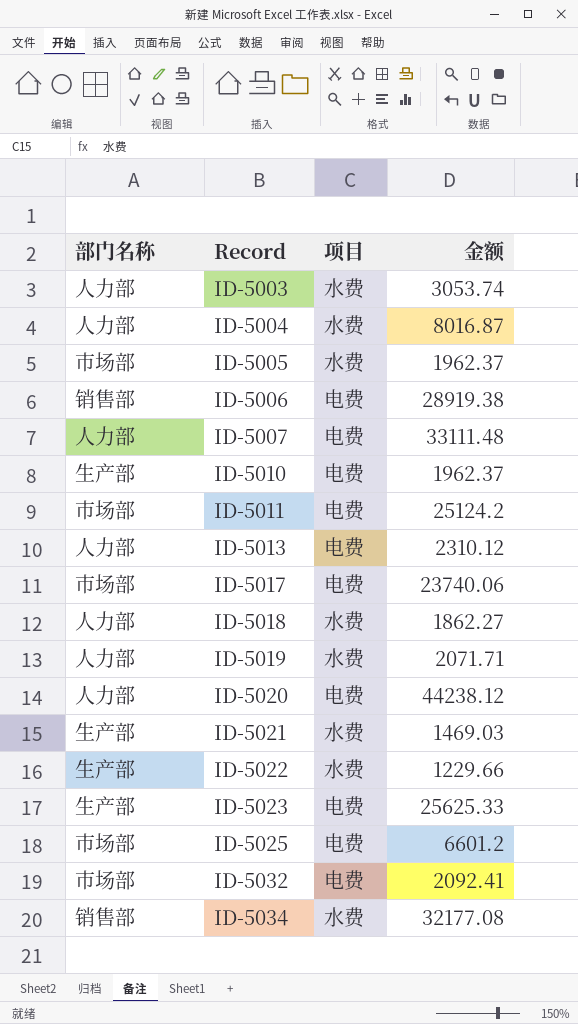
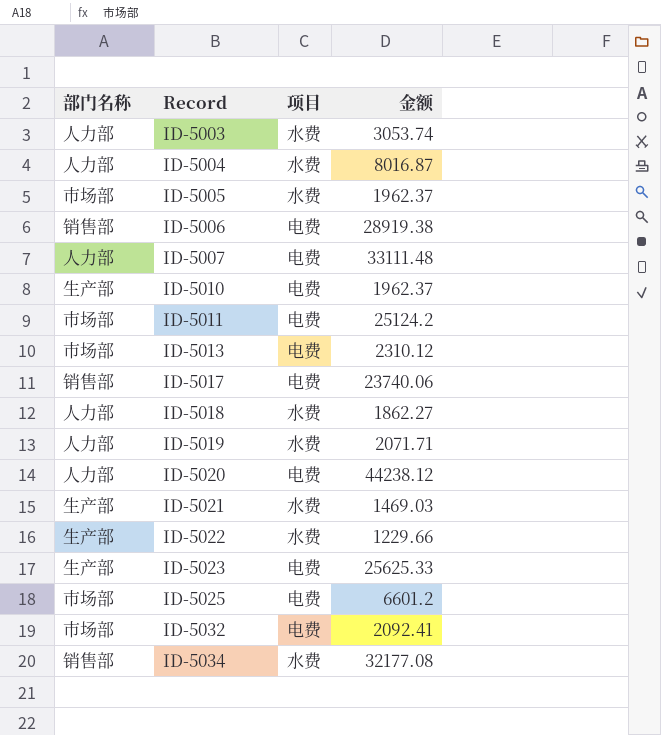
ID-5013 | 部门名称: 人力部 -> 市场部
ID-5017 | 部门名称: 市场部 -> 销售部

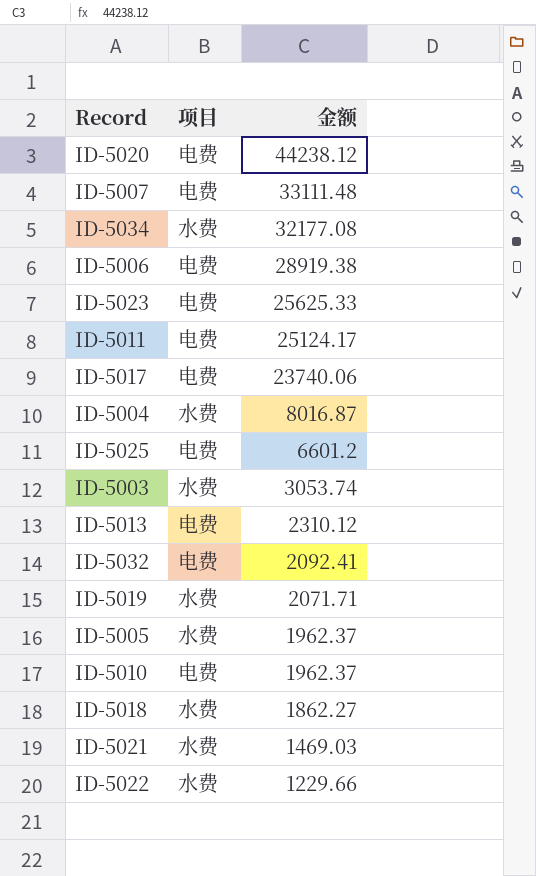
row order: Record ascending -> 金额 descending
column 部门名称 | position: 1 -> none
ID-5011 | 金额: 25124.2 -> 25124.17

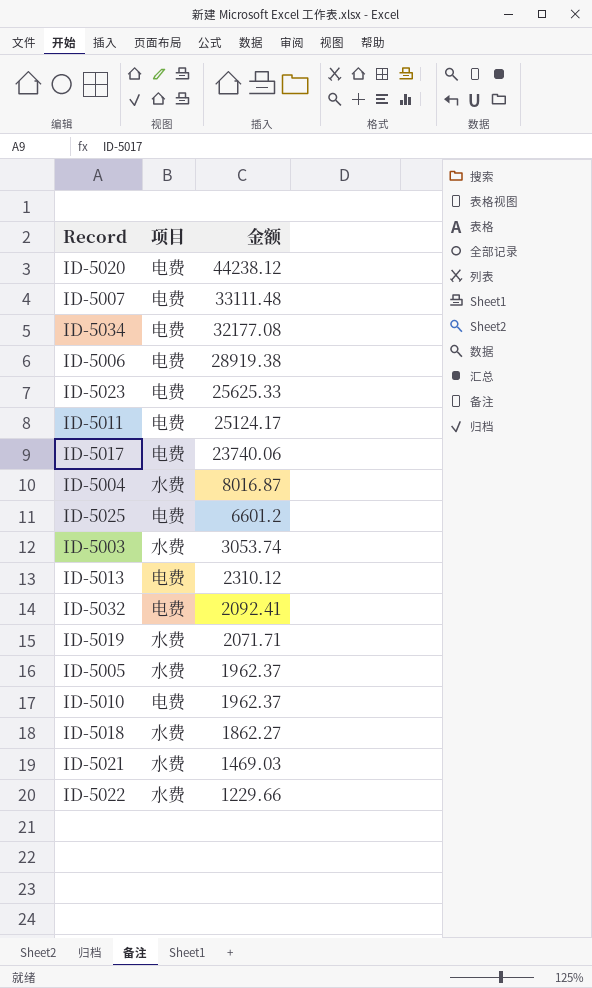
ID-5034 | 项目: 水费 -> 电费

